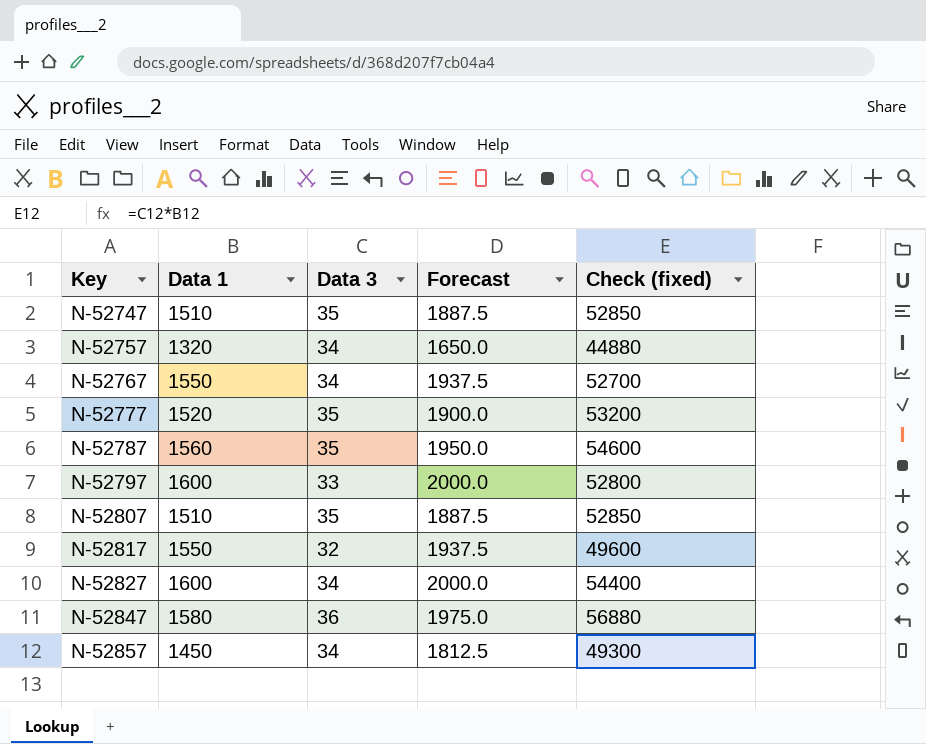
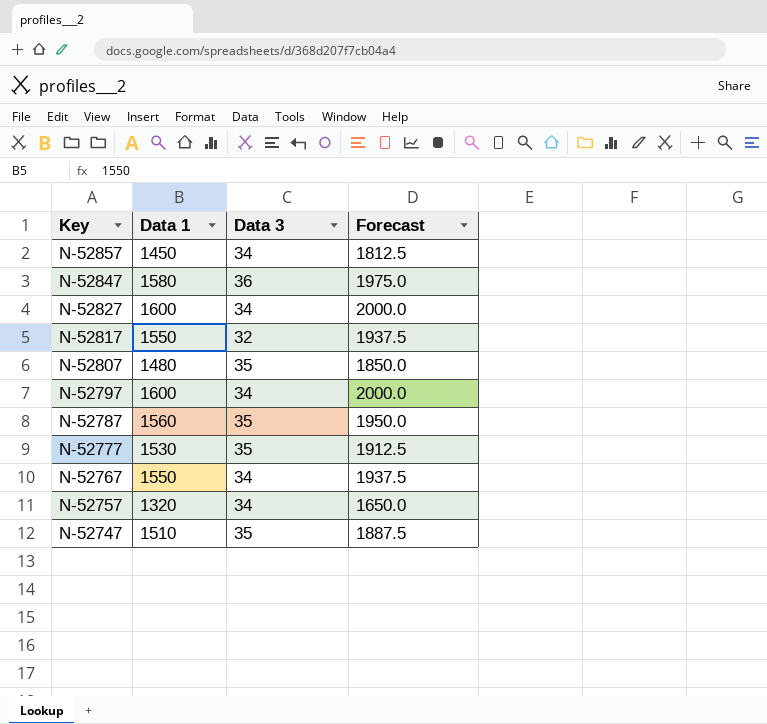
row order: Key ascending -> Key descending
column Check (fixed) | formula: [Data 1] * [Data 3] -> none
N-52807 | Data 1: 1510 -> 1480
N-52807 | Forecast: 1887.5 -> 1850.0
N-52797 | Data 3: 33 -> 34
N-52777 | Data 1: 1520 -> 1530
N-52777 | Forecast: 1900.0 -> 1912.5

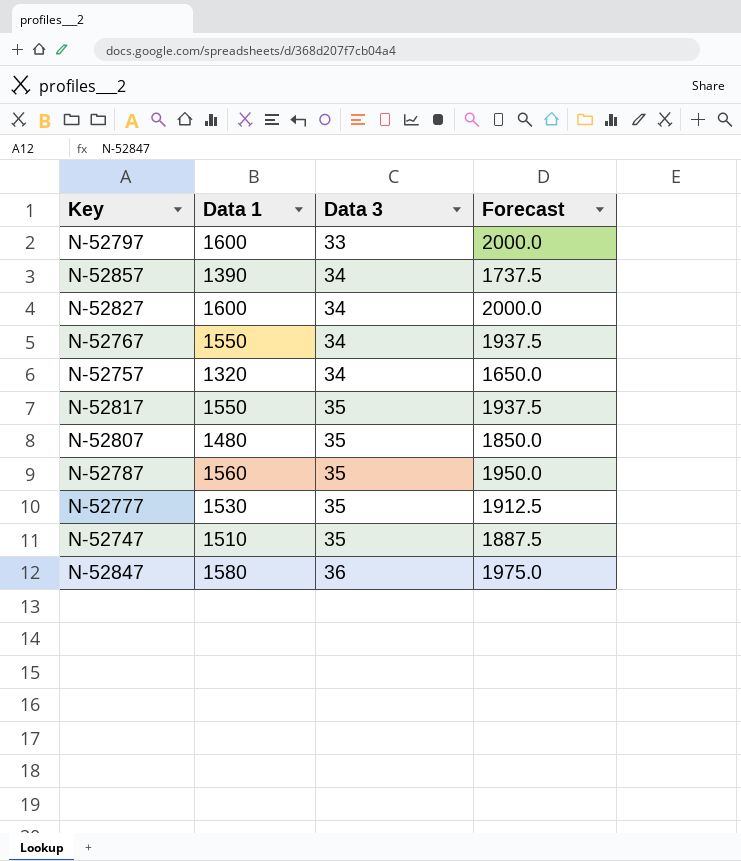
row order: Key descending -> Data 3 ascending
N-52797 | Data 3: 34 -> 33
N-52857 | Data 1: 1450 -> 1390
N-52857 | Forecast: 1812.5 -> 1737.5
N-52817 | Data 3: 32 -> 35

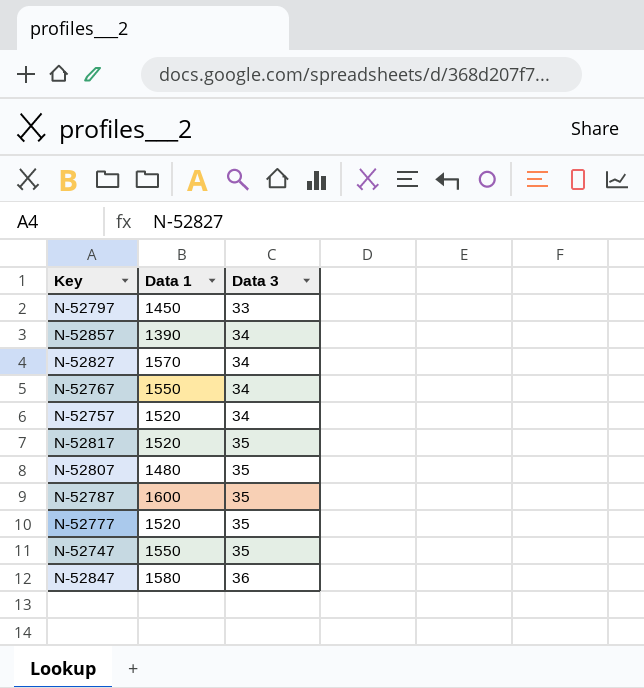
column Forecast | formula: [Data 1] * 1.25 -> none
N-52797 | Data 1: 1600 -> 1450
N-52827 | Data 1: 1600 -> 1570
N-52757 | Data 1: 1320 -> 1520
N-52817 | Data 1: 1550 -> 1520
N-52787 | Data 1: 1560 -> 1600
N-52777 | Data 1: 1530 -> 1520
N-52747 | Data 1: 1510 -> 1550

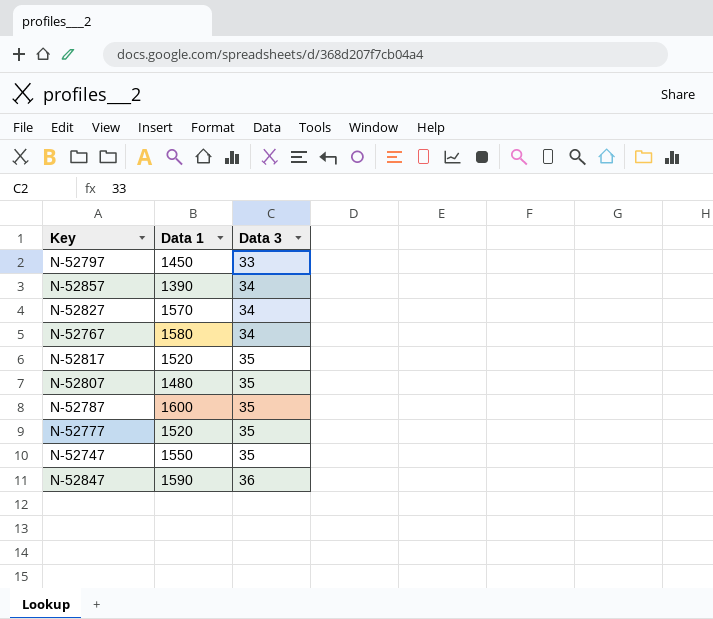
row N-52757: 1520 | 34 -> none
N-52767 | Data 1: 1550 -> 1580
N-52847 | Data 1: 1580 -> 1590

